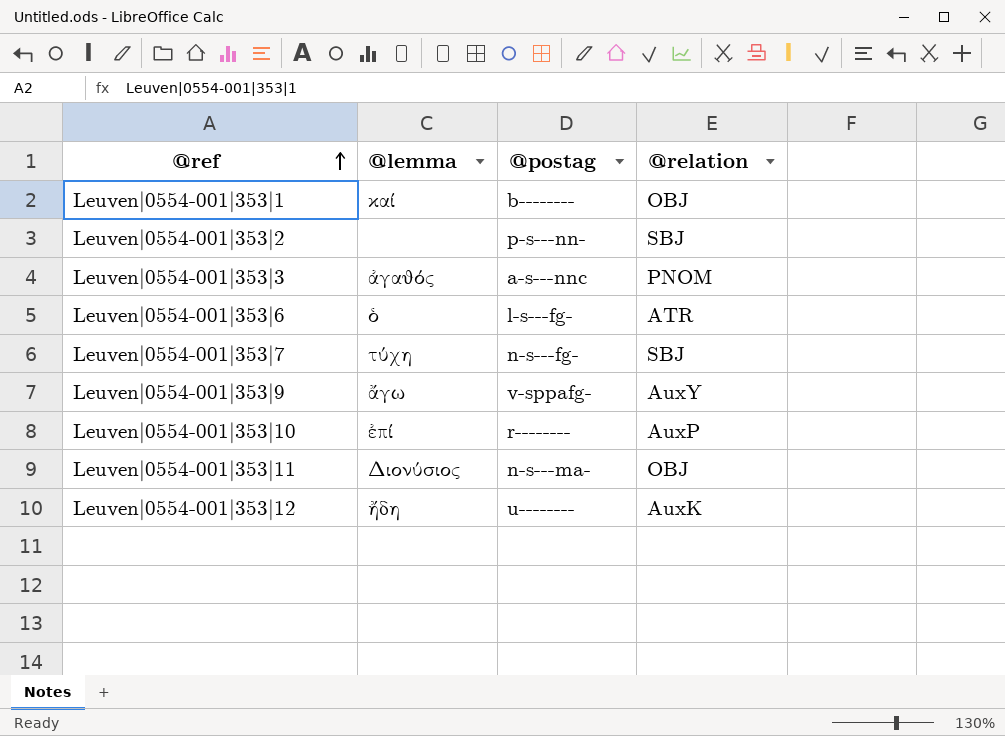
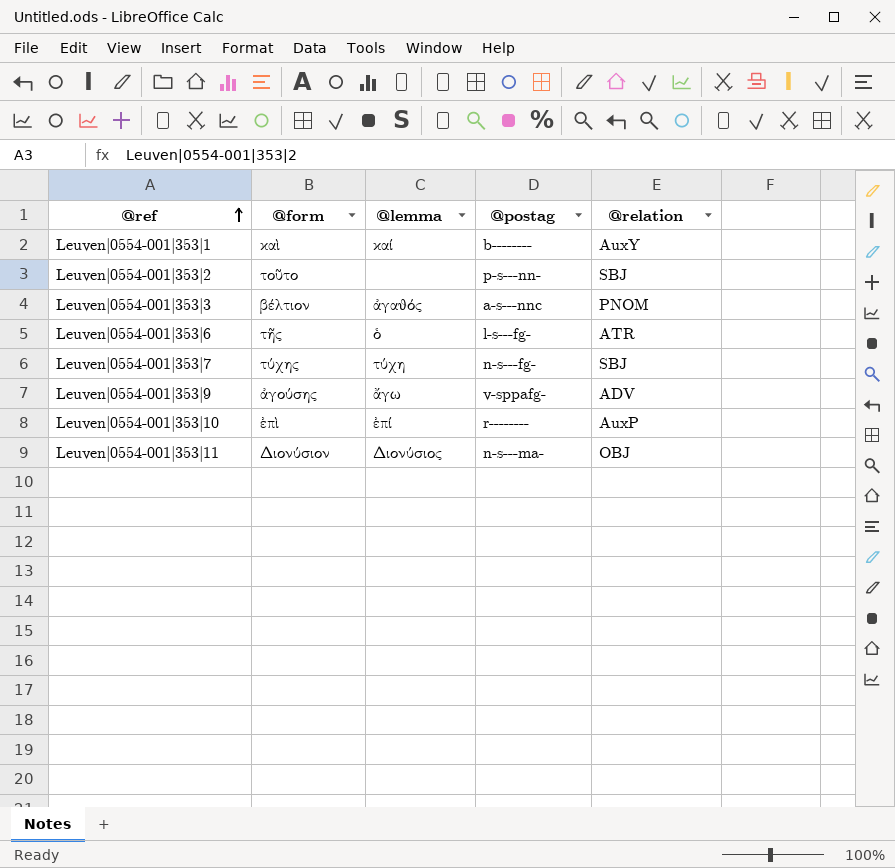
column @form | position: none -> 2
row Leuven|0554-001|353|12: ἤδη | u-------- | AuxK -> none
Leuven|0554-001|353|1 | @relation: OBJ -> AuxY
Leuven|0554-001|353|9 | @relation: AuxY -> ADV

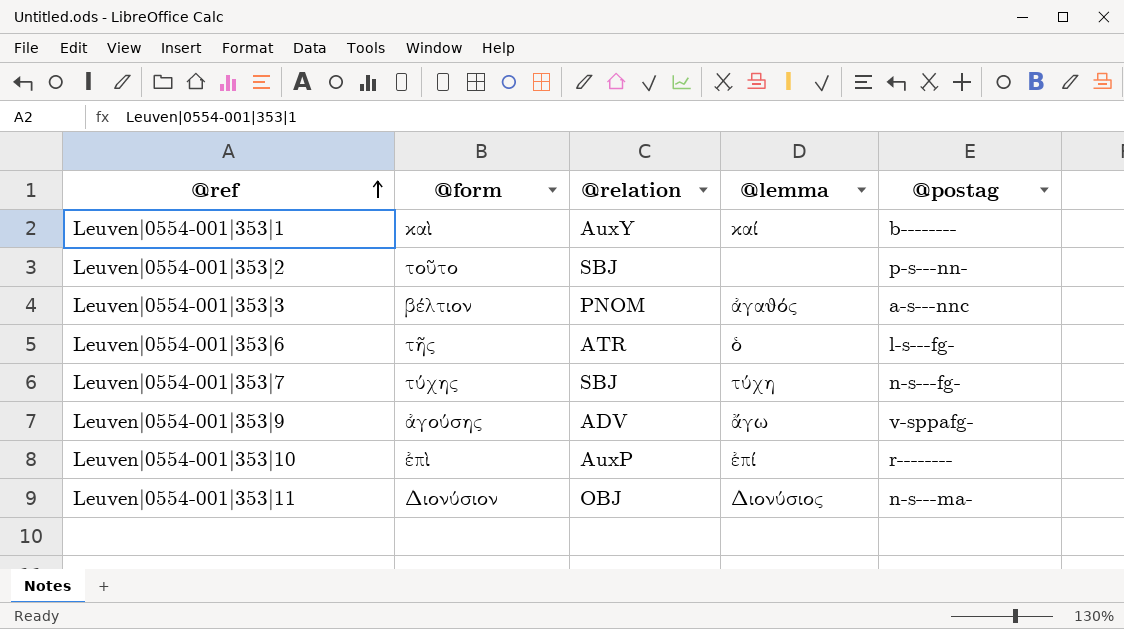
column @relation | position: 5 -> 3

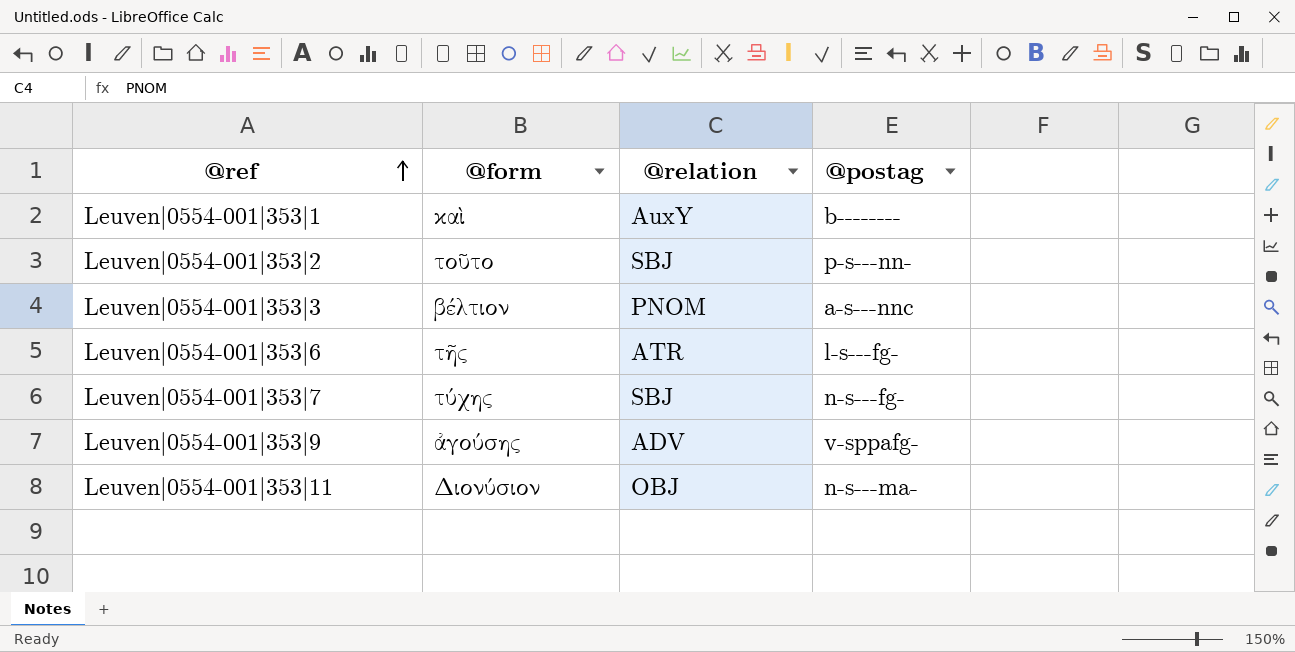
column @lemma | position: 4 -> none
row Leuven|0554-001|353|10: ἐπὶ | AuxP | ἐπί | r-------- -> none

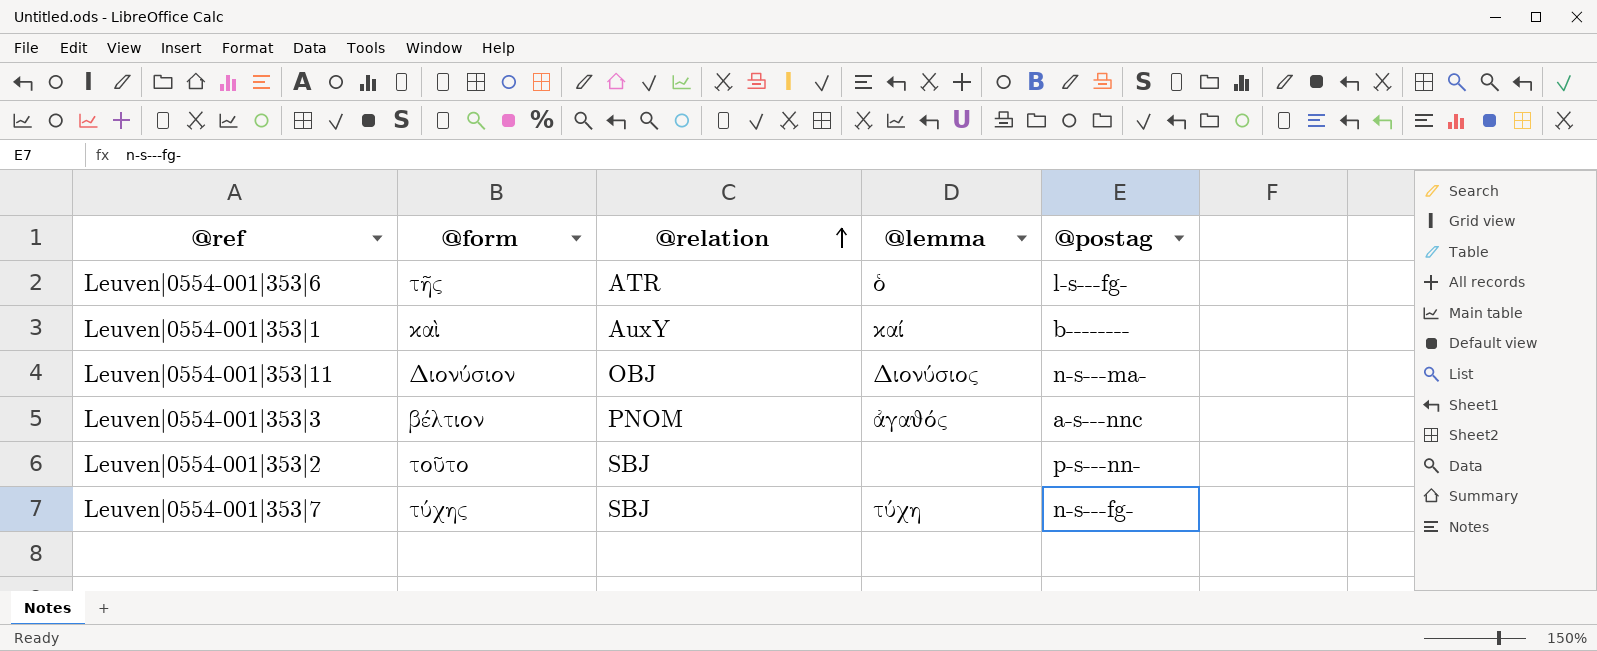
row order: @ref ascending -> @relation ascending
column @lemma | position: none -> 4
row Leuven|0554-001|353|9: ἀγούσης | ADV | v-sppafg- -> none

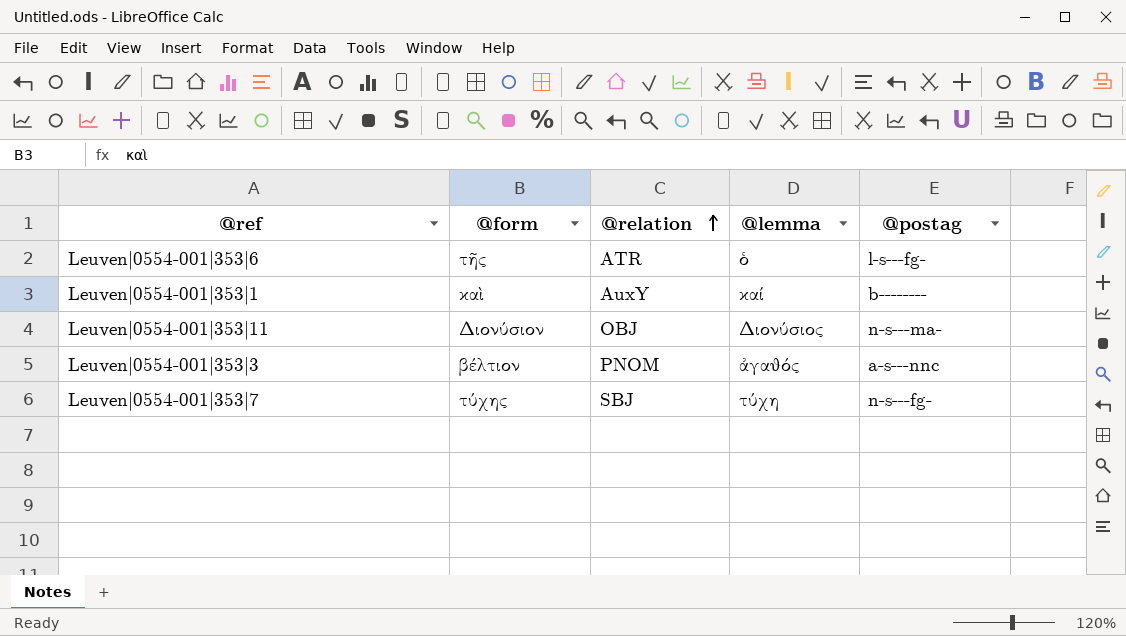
row Leuven|0554-001|353|2: τοῦτο | SBJ | none | p-s---nn- -> none

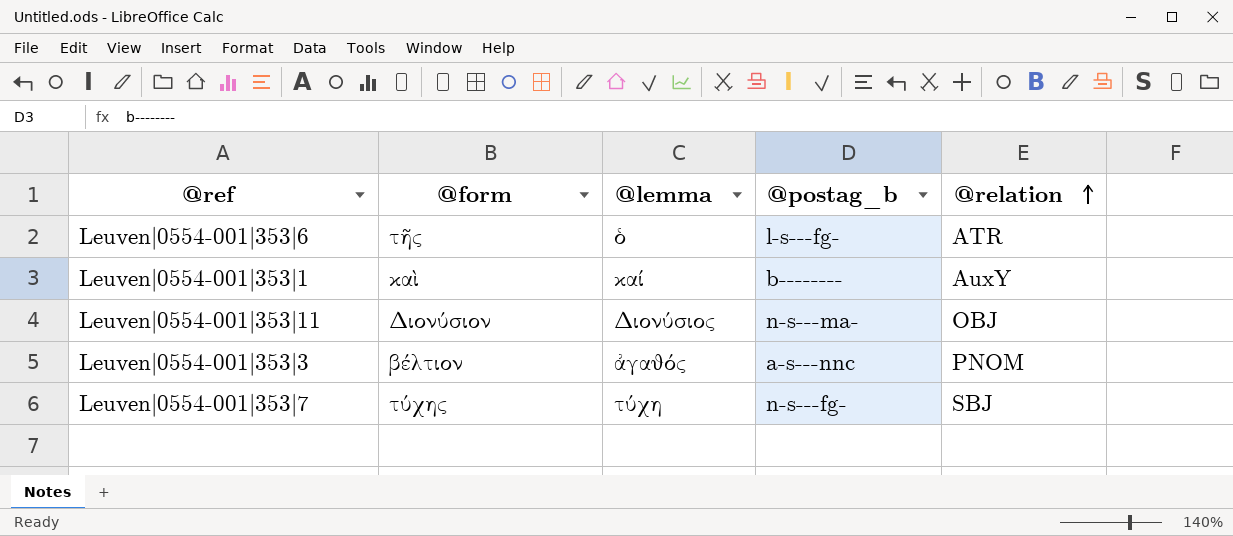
column name: @postag -> @postag_b
column @relation | position: 3 -> 5

